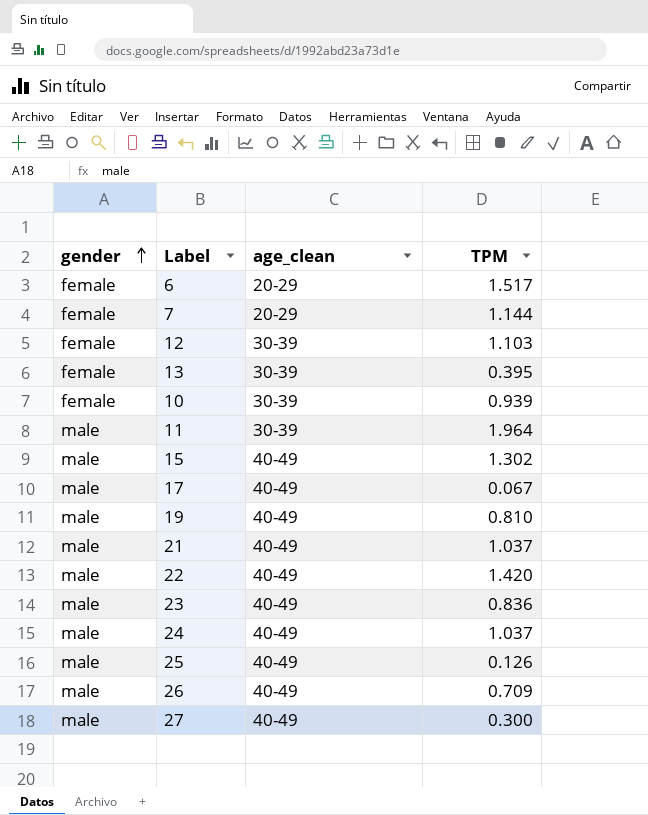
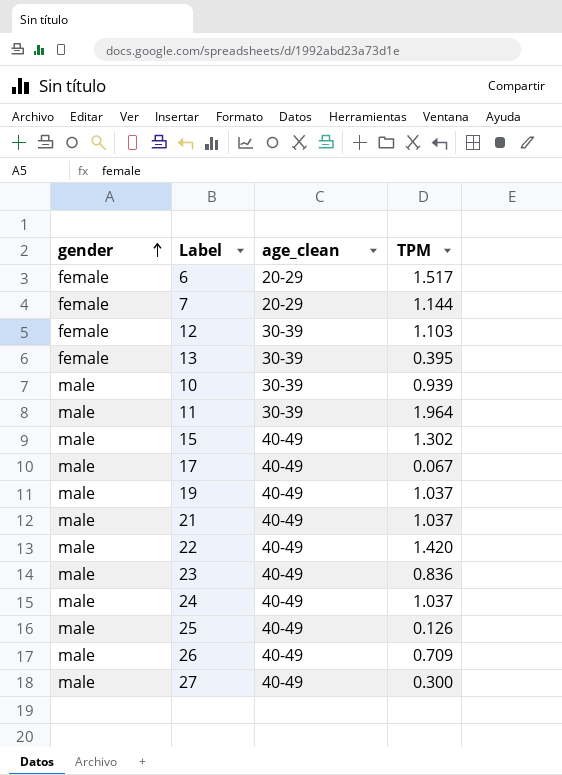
10 | gender: female -> male
19 | TPM: 0.810 -> 1.037

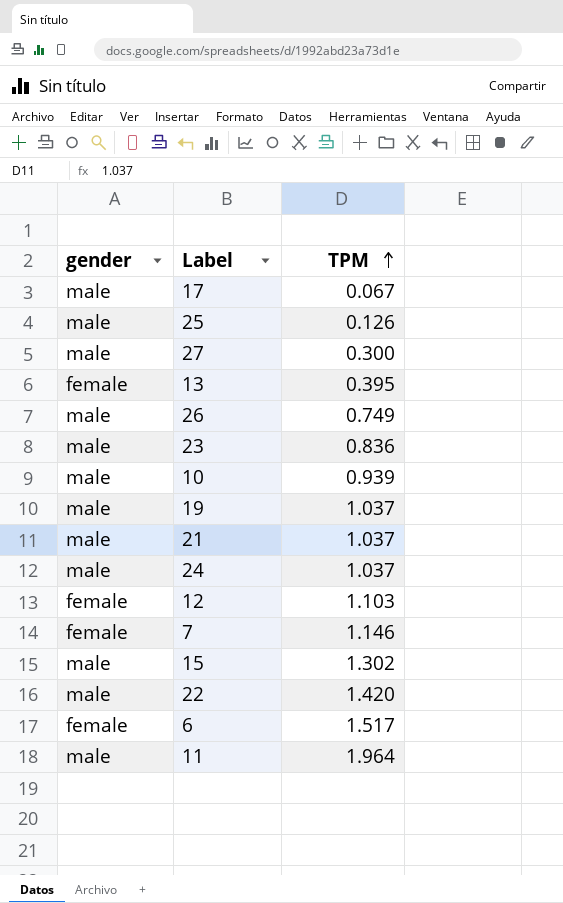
row order: gender ascending -> TPM ascending
column age_clean | position: 3 -> none
26 | TPM: 0.709 -> 0.749
7 | TPM: 1.144 -> 1.146

